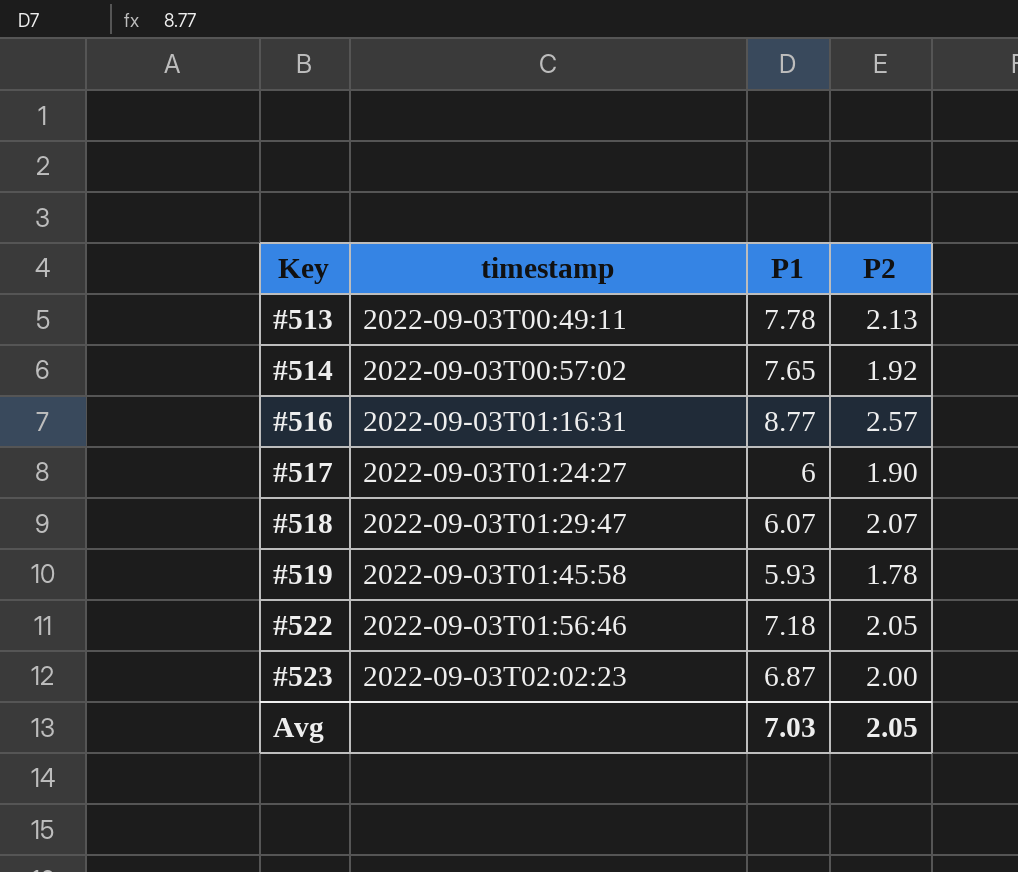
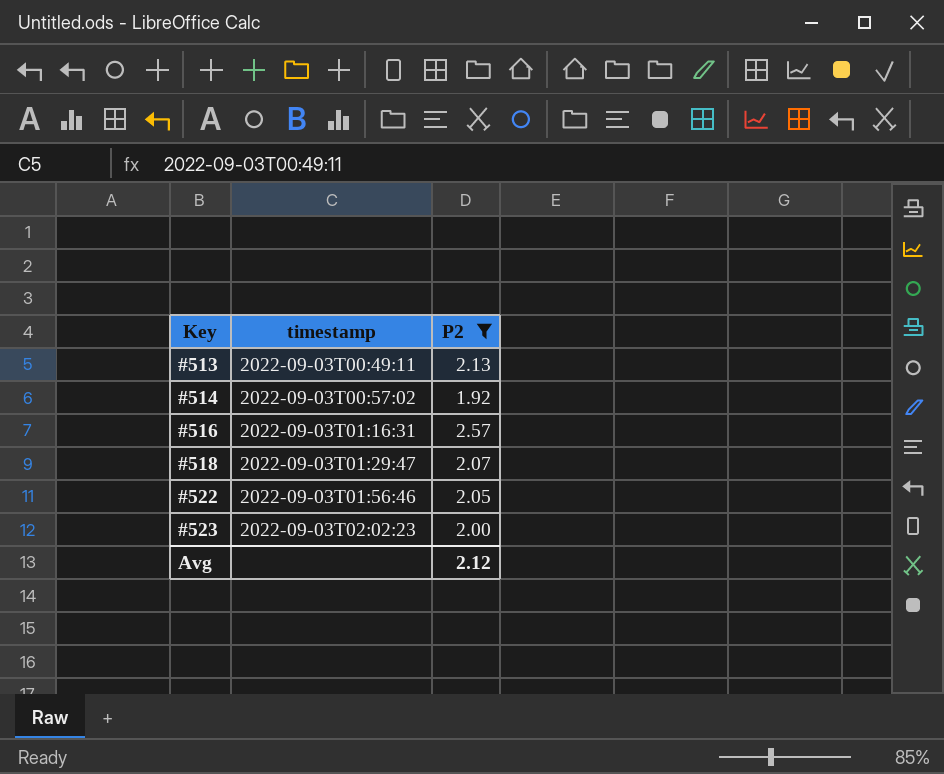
filter: none -> P2 >= 1.92
column P1 | position: 3 -> none
Avg | P2: 2.05 -> 2.12

